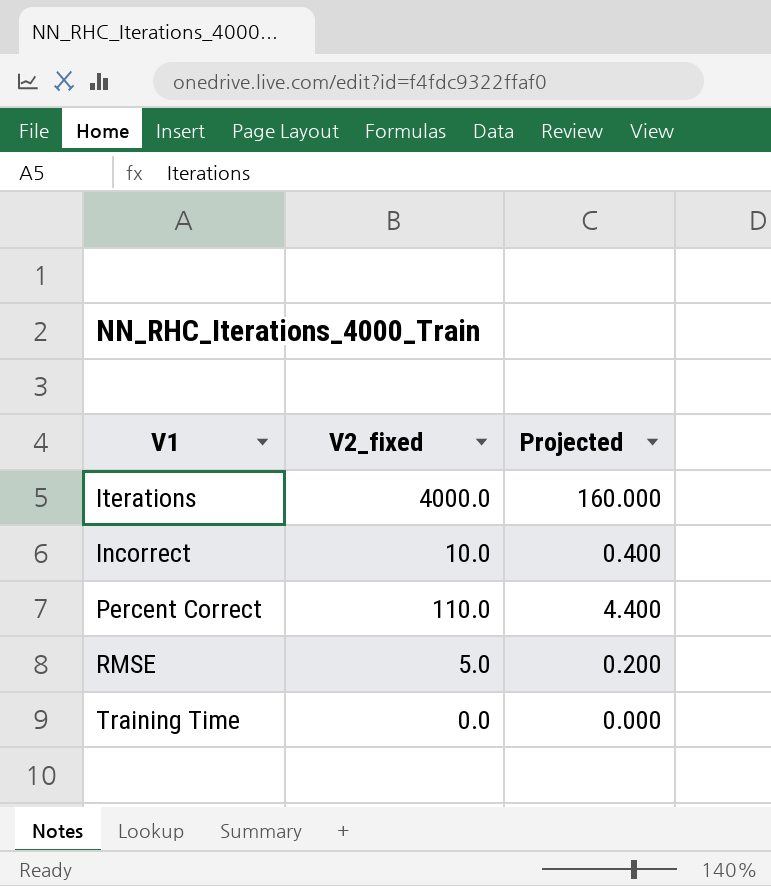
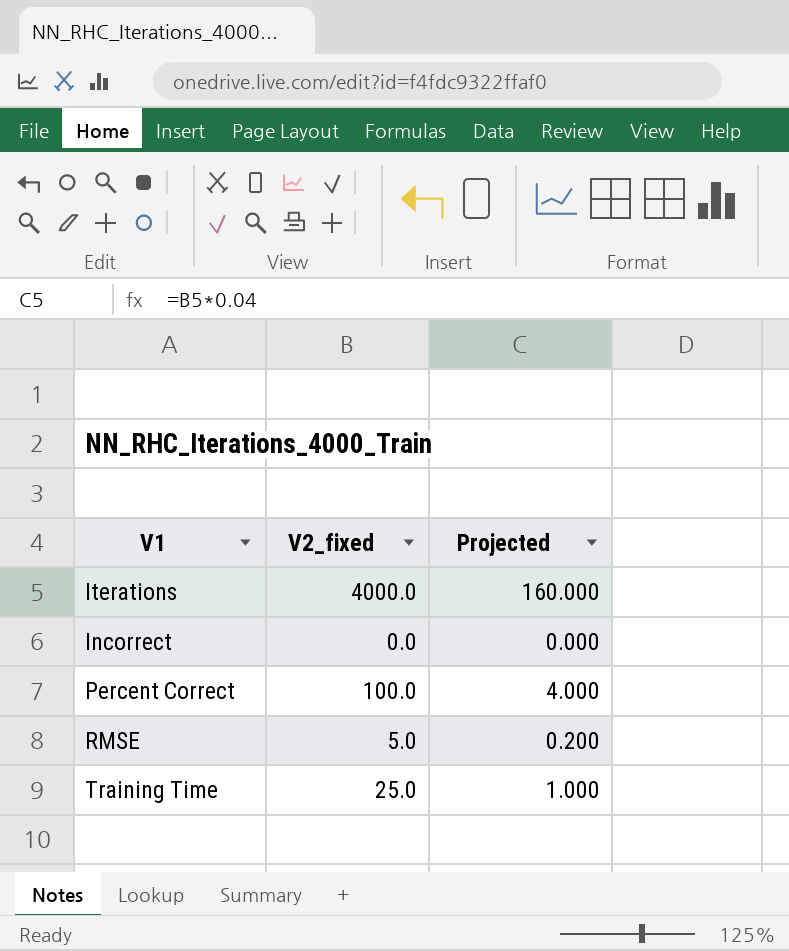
Incorrect | V2_fixed: 10.0 -> 0.0
Incorrect | Projected: 0.400 -> 0.000
Percent Correct | V2_fixed: 110.0 -> 100.0
Percent Correct | Projected: 4.400 -> 4.000
Training Time | V2_fixed: 0.0 -> 25.0
Training Time | Projected: 0.000 -> 1.000

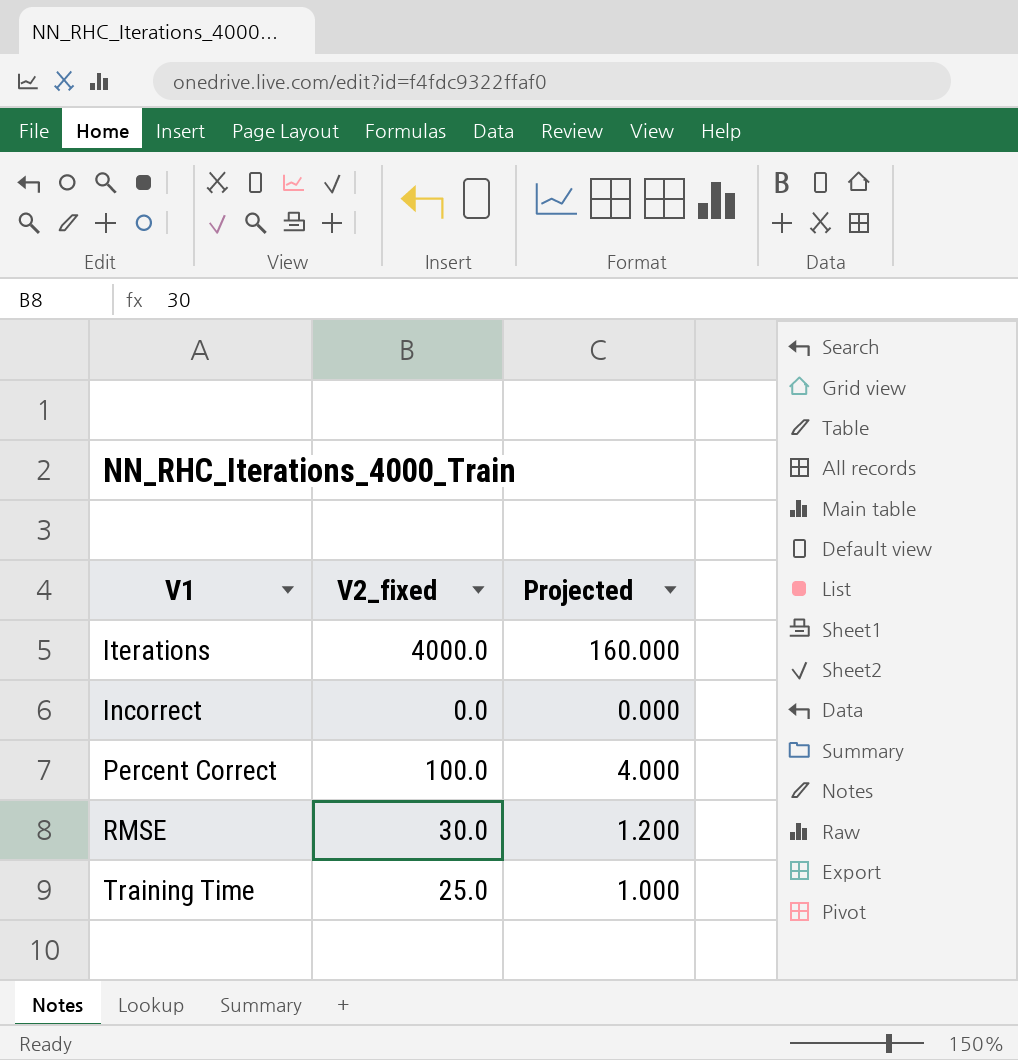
RMSE | V2_fixed: 5.0 -> 30.0
RMSE | Projected: 0.200 -> 1.200

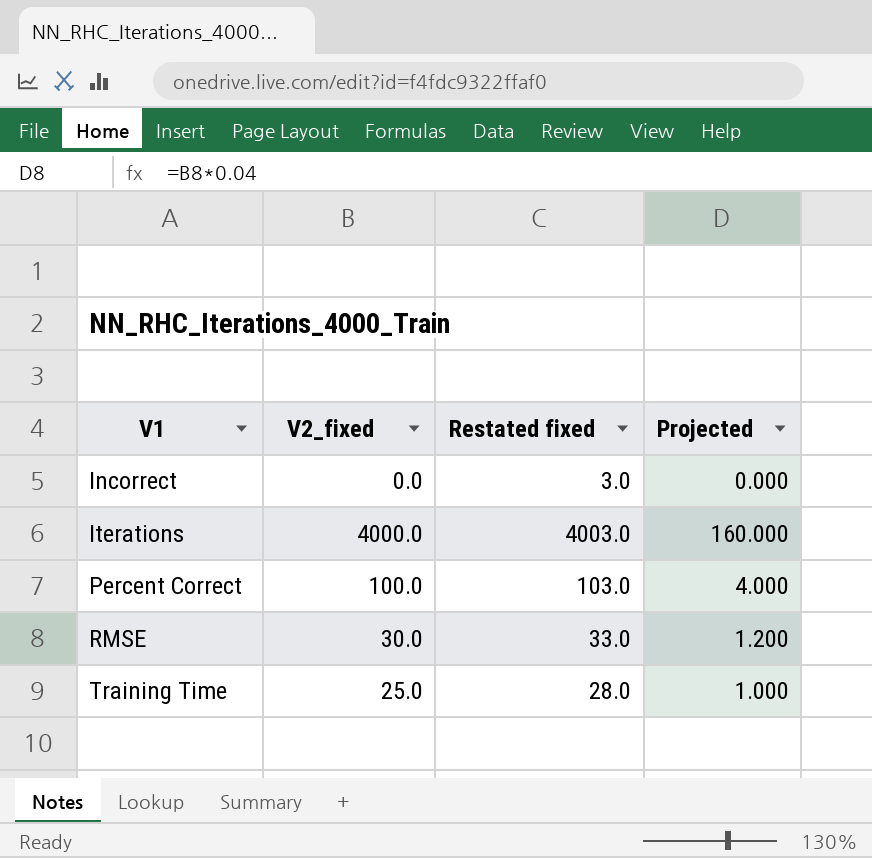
row order: none -> V1 ascending
column Restated fixed | formula: none -> [V2_fixed] + 3

